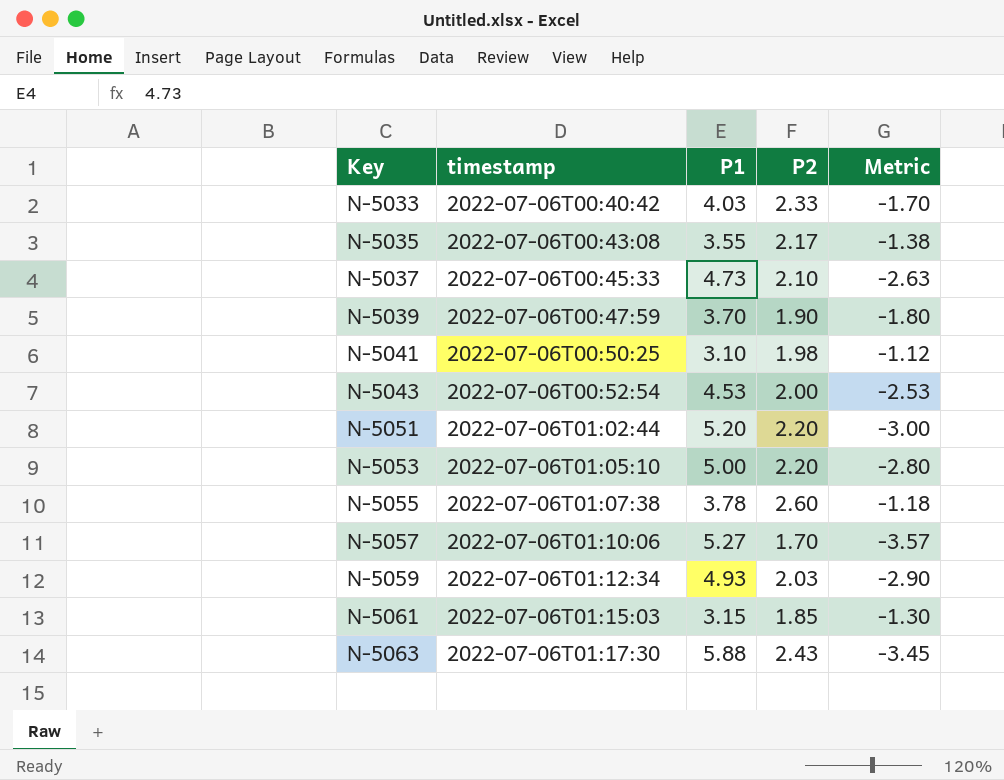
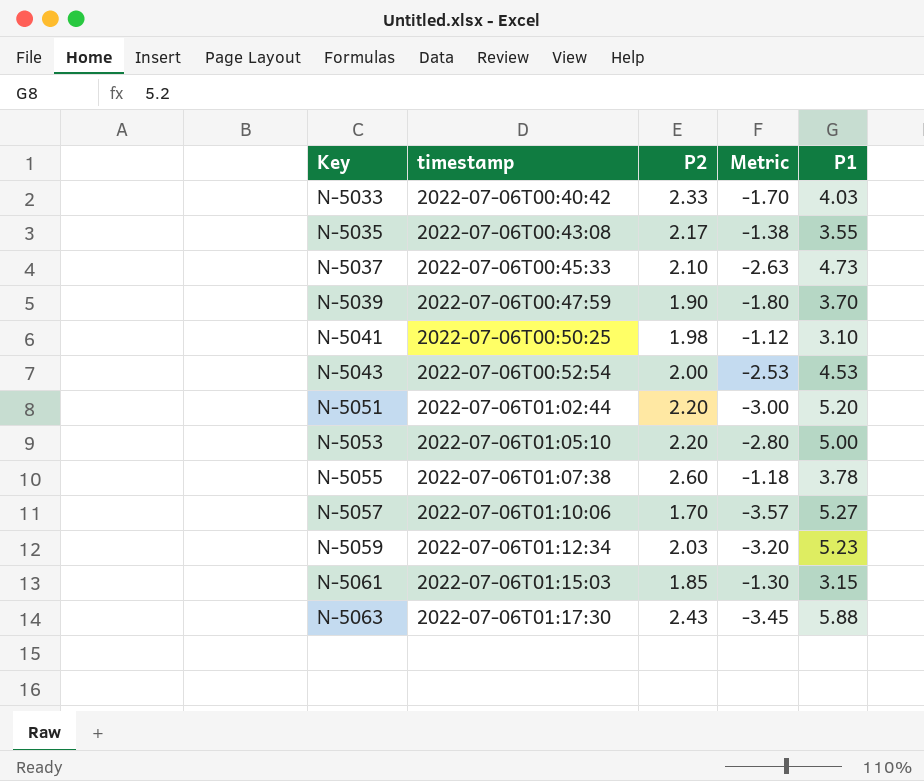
column P1 | position: 3 -> 5
N-5059 | Metric: -2.90 -> -3.20
N-5059 | P1: 4.93 -> 5.23

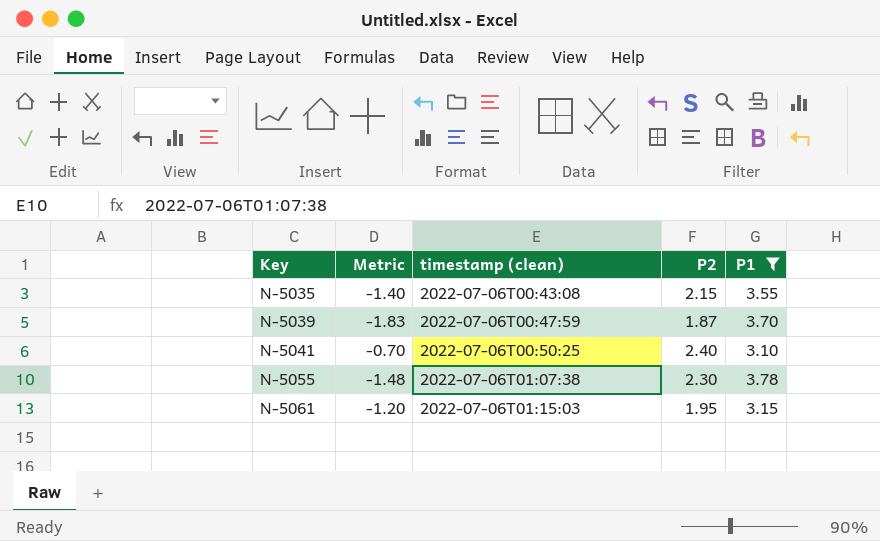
filter: none -> P1 <= 3.78
column Metric | position: 4 -> 2
column name: timestamp -> timestamp (clean)
N-5035 | Metric: -1.38 -> -1.40
N-5035 | P2: 2.17 -> 2.15
N-5039 | Metric: -1.80 -> -1.83
N-5039 | P2: 1.90 -> 1.87
N-5041 | Metric: -1.12 -> -0.70
N-5041 | P2: 1.98 -> 2.40
N-5055 | Metric: -1.18 -> -1.48
N-5055 | P2: 2.60 -> 2.30
N-5061 | Metric: -1.30 -> -1.20
N-5061 | P2: 1.85 -> 1.95

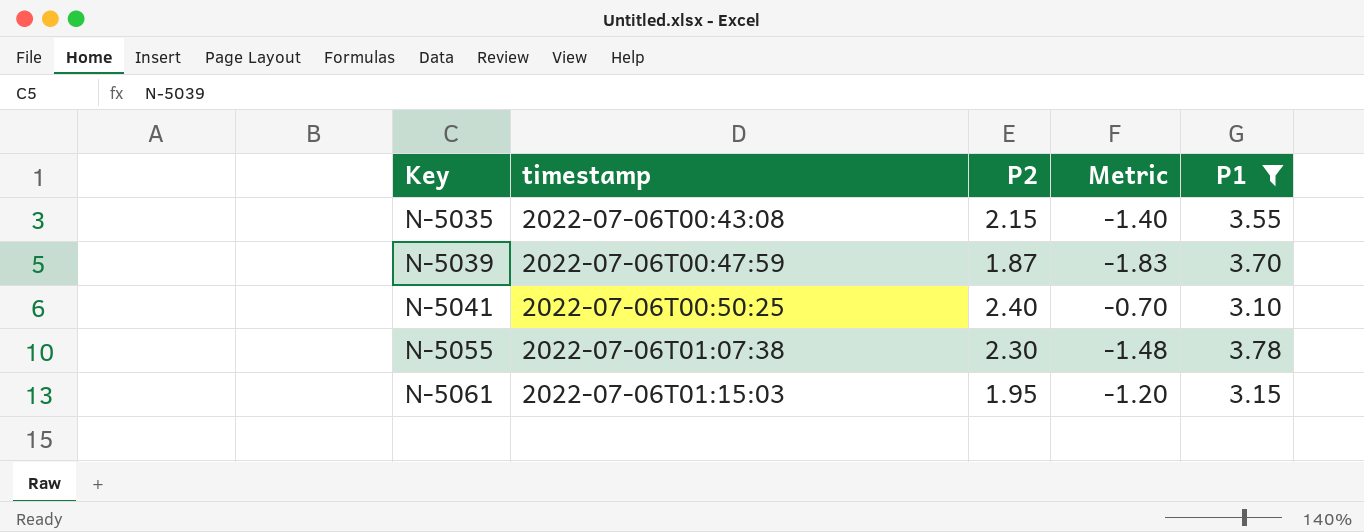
column name: timestamp (clean) -> timestamp
column Metric | position: 2 -> 4

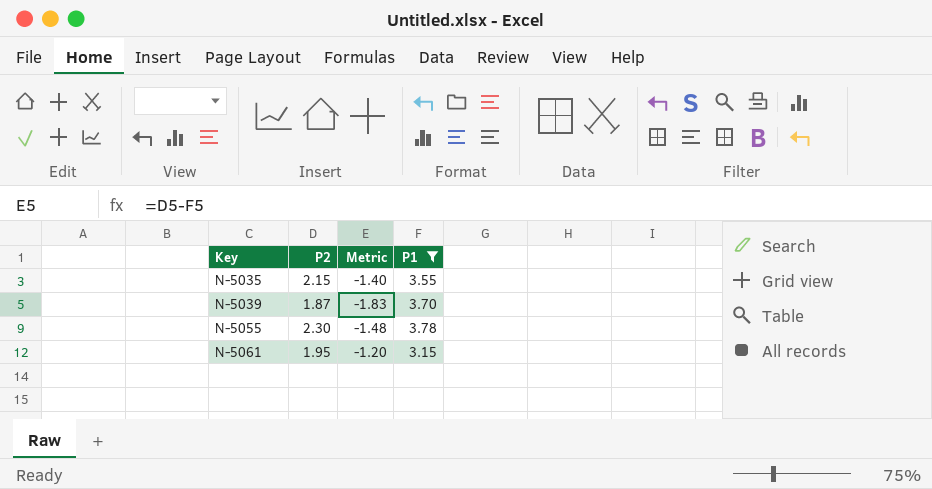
column timestamp | position: 2 -> none
row N-5041: 2022-07-06T00:50:25 | 2.40 | -0.70 | 3.10 -> none

